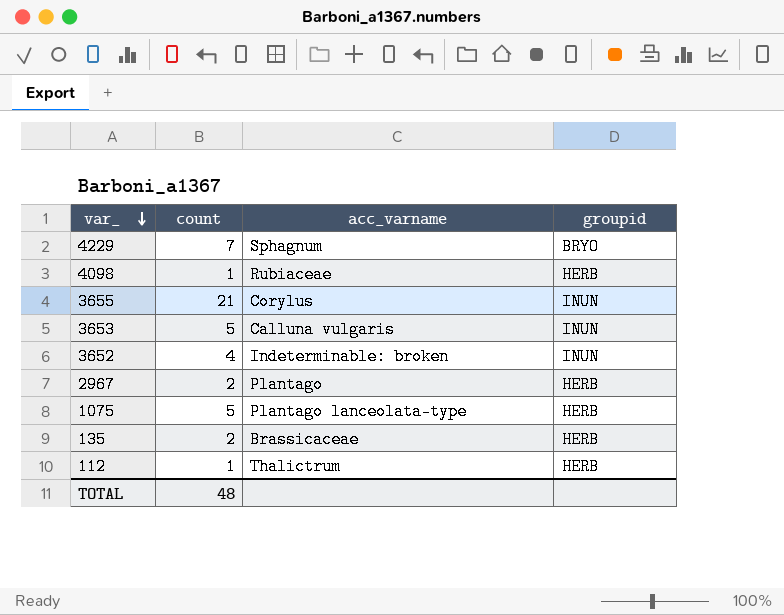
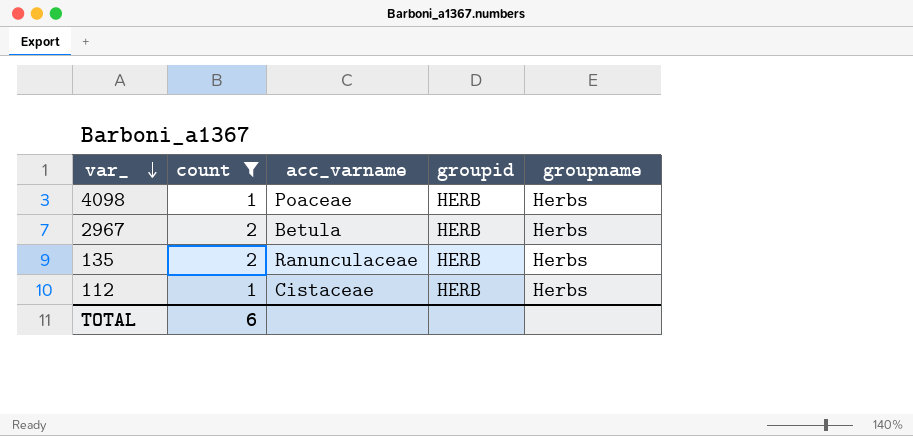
filter: none -> count <= 2
column groupname | position: none -> 5
4098 | acc_varname: Rubiaceae -> Poaceae
2967 | acc_varname: Plantago -> Betula
135 | acc_varname: Brassicaceae -> Ranunculaceae
112 | acc_varname: Thalictrum -> Cistaceae
TOTAL | count: 48 -> 6

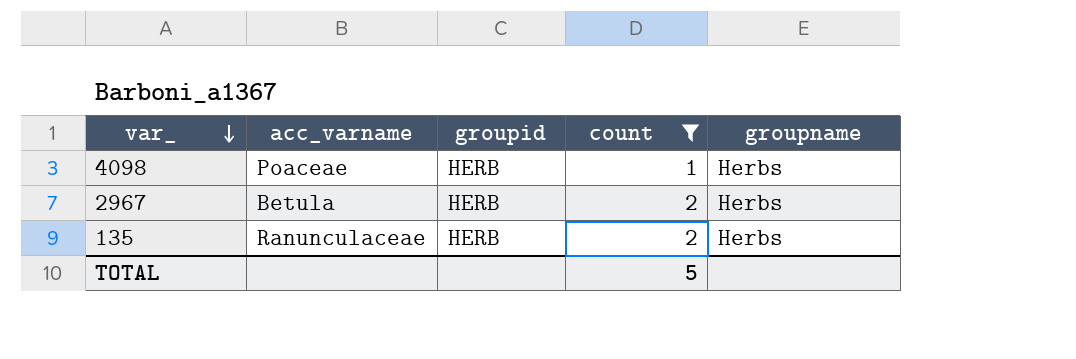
column count | position: 2 -> 4
row 112: 1 | Cistaceae | HERB | Herbs -> none
TOTAL | count: 6 -> 5

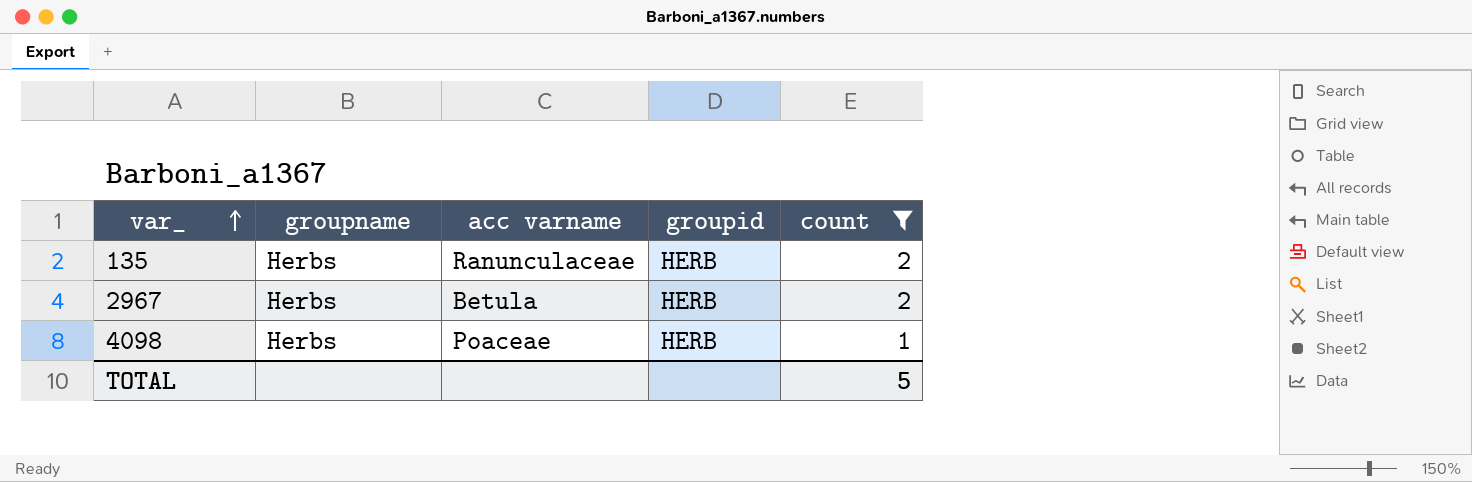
row order: var_ descending -> var_ ascending
column groupname | position: 5 -> 2
column name: acc_varname -> acc varname

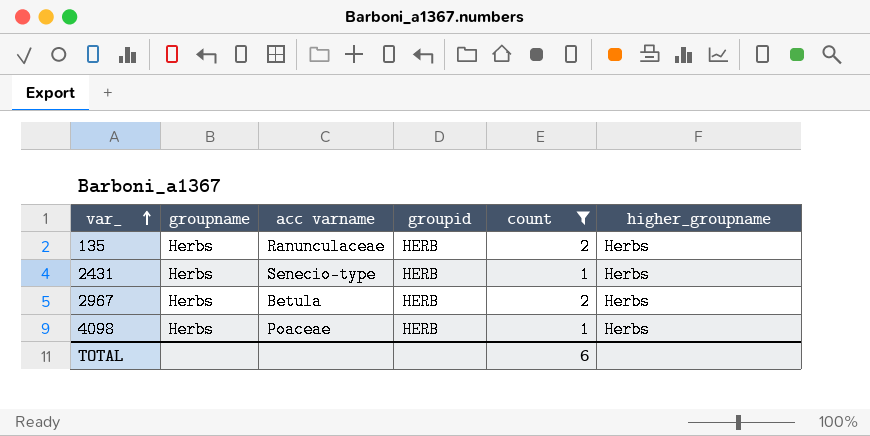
column higher_groupname | position: none -> 6
row 2431: none -> Herbs | Senecio-type | HERB | 1 | Herbs
TOTAL | count: 5 -> 6

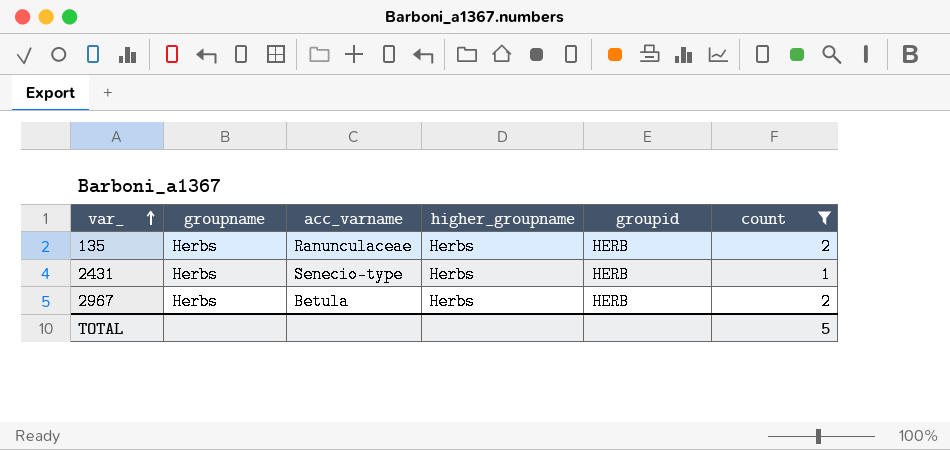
column name: acc varname -> acc_varname
column higher_groupname | position: 6 -> 4
row 4098: Herbs | Poaceae | HERB | 1 | Herbs -> none
TOTAL | count: 6 -> 5

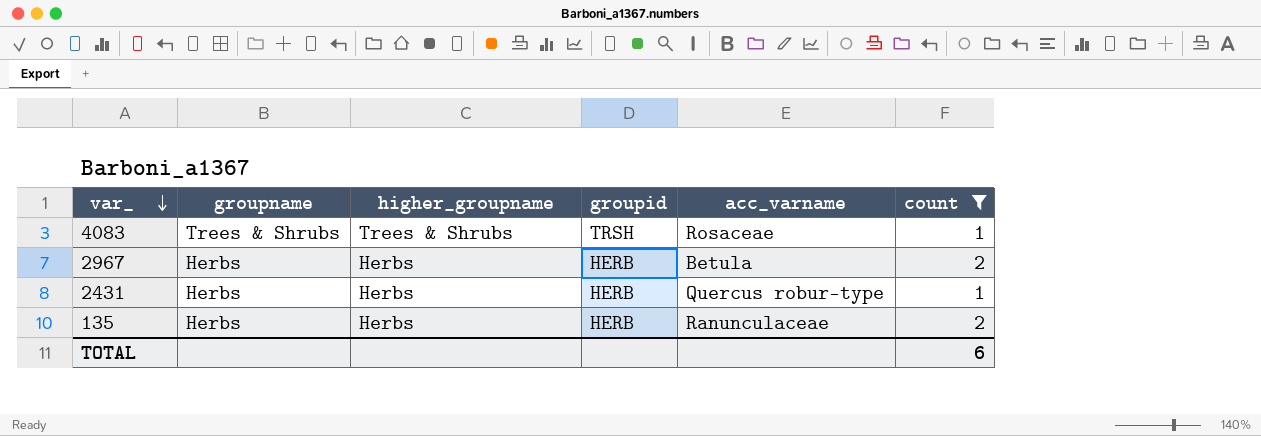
row order: var_ ascending -> var_ descending
column acc_varname | position: 3 -> 5
row 4083: none -> Trees & Shrubs | Trees & Shrubs | TRSH | Rosaceae | 1
2431 | acc_varname: Senecio-type -> Quercus robur-type
TOTAL | count: 5 -> 6

